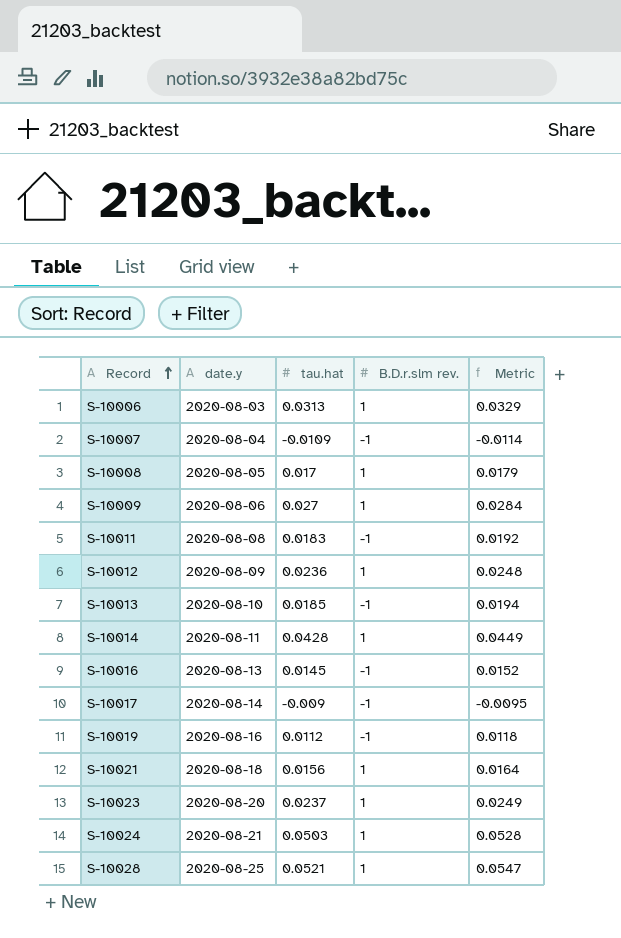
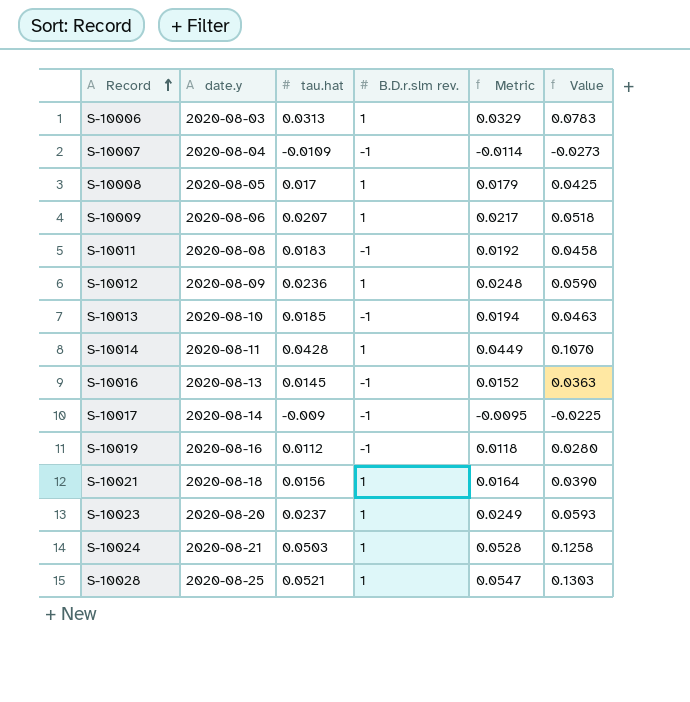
column Value | formula: none -> [tau.hat] * 2.5
S-10009 | tau.hat: 0.027 -> 0.0207
S-10009 | Metric: 0.0284 -> 0.0217

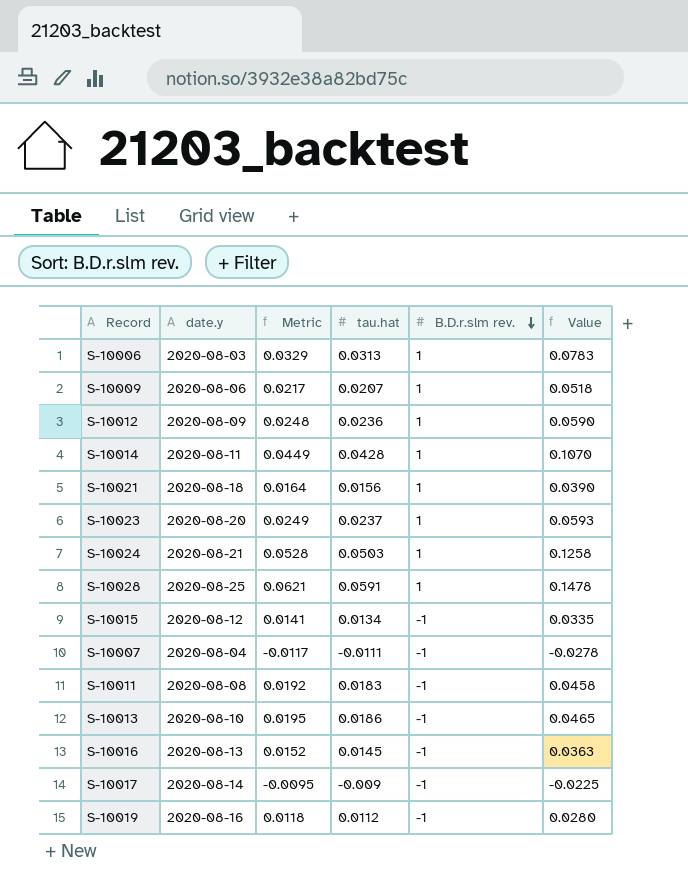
row order: Record ascending -> B.D.r.slm rev. descending
column Metric | position: 5 -> 3
row S-10008: 2020-08-05 | 0.017 | 1 | 0.0179 | 0.0425 -> none
S-10028 | Metric: 0.0547 -> 0.0621
S-10028 | tau.hat: 0.0521 -> 0.0591
S-10028 | Value: 0.1303 -> 0.1478
row S-10015: none -> 2020-08-12 | 0.0141 | 0.0134 | -1 | 0.0335
S-10007 | Metric: -0.0114 -> -0.0117
S-10007 | tau.hat: -0.0109 -> -0.0111
S-10007 | Value: -0.0273 -> -0.0278
S-10013 | Metric: 0.0194 -> 0.0195
S-10013 | tau.hat: 0.0185 -> 0.0186
S-10013 | Value: 0.0463 -> 0.0465

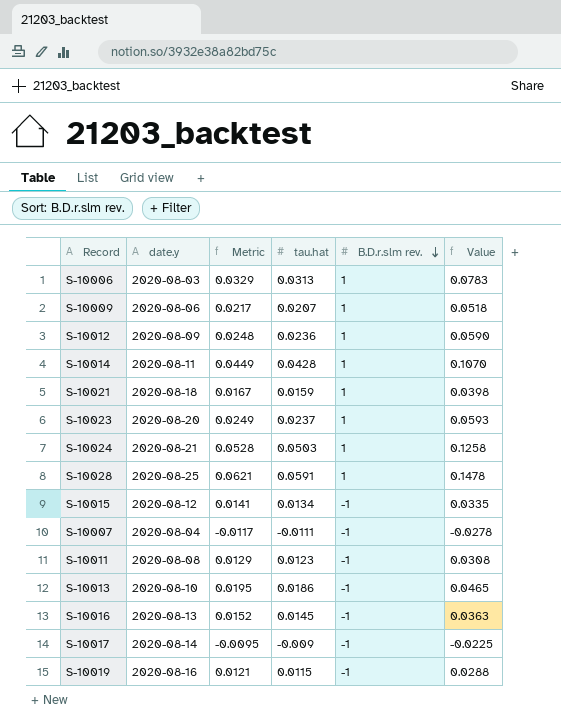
S-10021 | Metric: 0.0164 -> 0.0167
S-10021 | tau.hat: 0.0156 -> 0.0159
S-10021 | Value: 0.0390 -> 0.0398
S-10011 | Metric: 0.0192 -> 0.0129
S-10011 | tau.hat: 0.0183 -> 0.0123
S-10011 | Value: 0.0458 -> 0.0308
S-10019 | Metric: 0.0118 -> 0.0121
S-10019 | tau.hat: 0.0112 -> 0.0115
S-10019 | Value: 0.0280 -> 0.0288

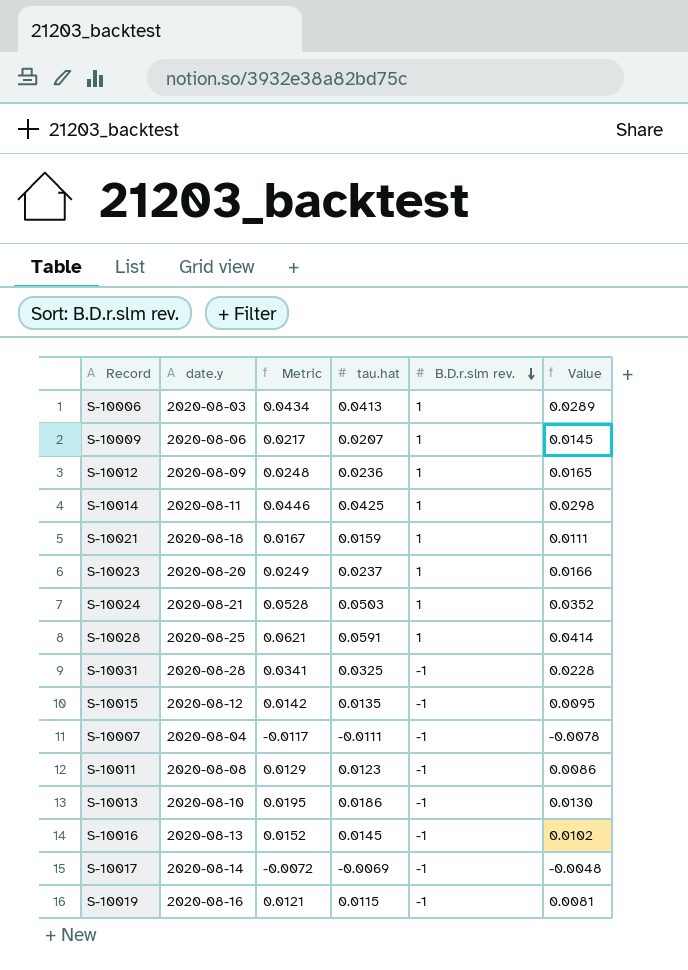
column Value | formula: [tau.hat] * 2.5 -> [tau.hat] * 0.7
S-10006 | Metric: 0.0329 -> 0.0434
S-10006 | tau.hat: 0.0313 -> 0.0413
S-10014 | Metric: 0.0449 -> 0.0446
S-10014 | tau.hat: 0.0428 -> 0.0425
row S-10031: none -> 2020-08-28 | 0.0341 | 0.0325 | -1 | 0.0228
S-10015 | Metric: 0.0141 -> 0.0142
S-10015 | tau.hat: 0.0134 -> 0.0135
S-10017 | Metric: -0.0095 -> -0.0072
S-10017 | tau.hat: -0.009 -> -0.0069

